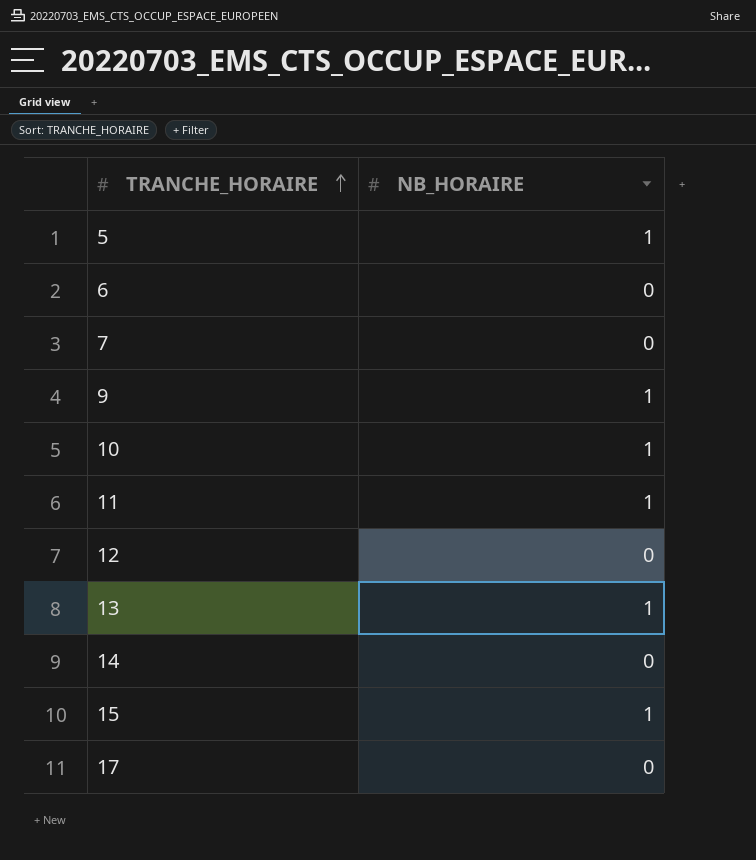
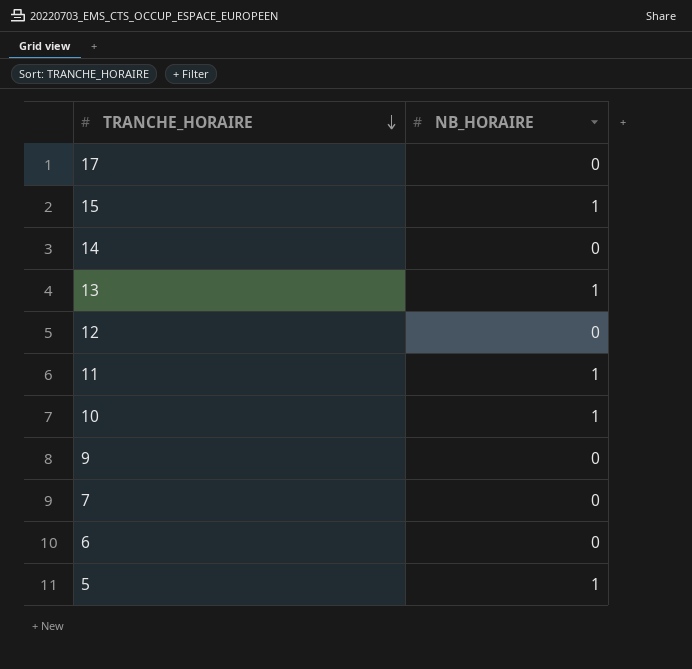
row order: TRANCHE_HORAIRE ascending -> TRANCHE_HORAIRE descending
9 | NB_HORAIRE: 1 -> 0

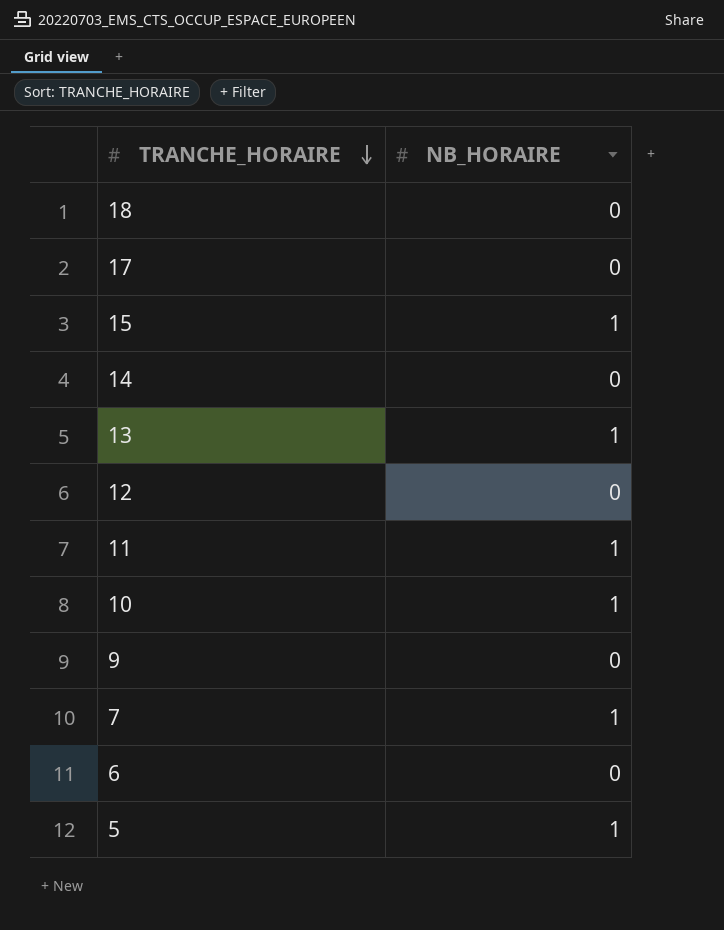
row 18: none -> 0
7 | NB_HORAIRE: 0 -> 1

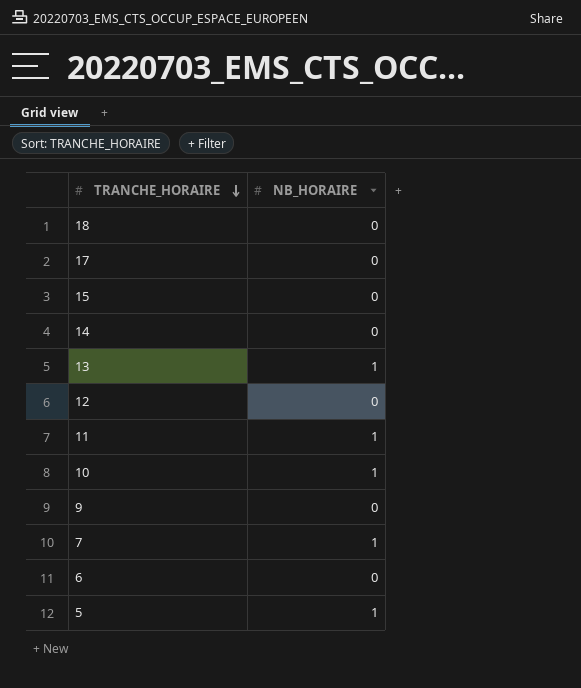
15 | NB_HORAIRE: 1 -> 0

